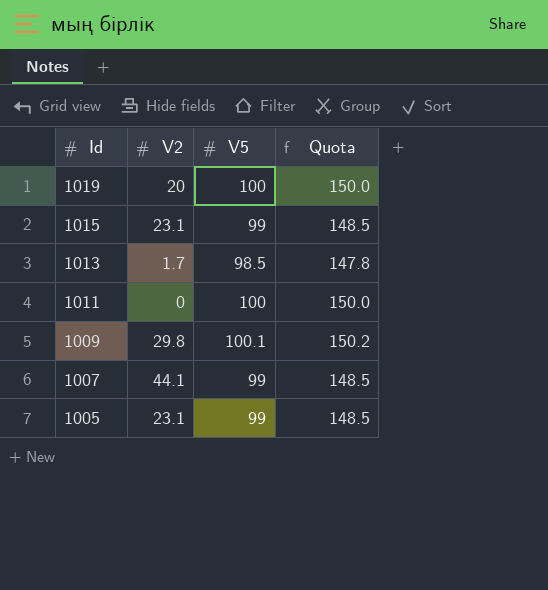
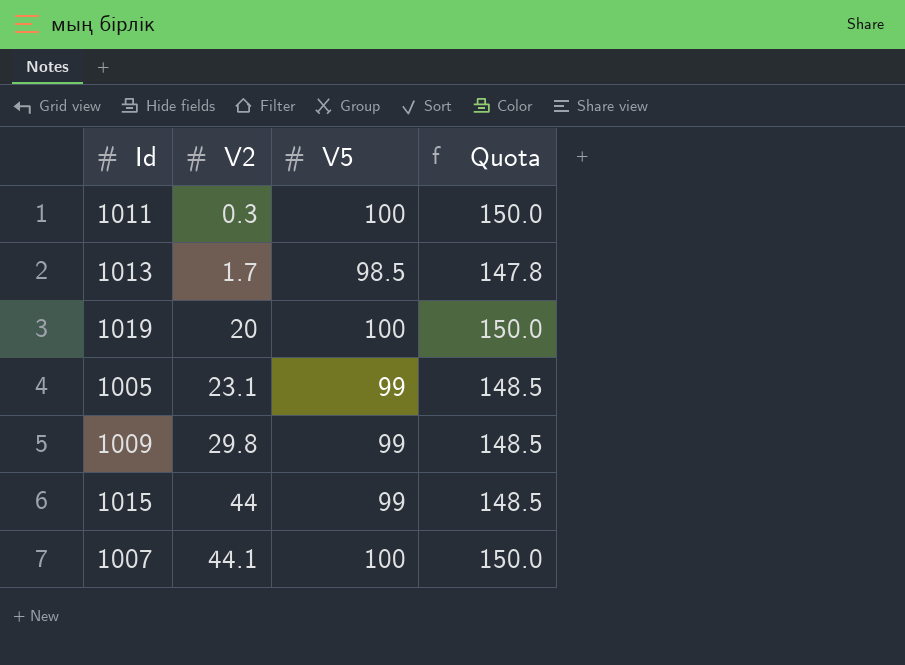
row order: Id descending -> V2 ascending
1011 | V2: 0 -> 0.3
1009 | V5: 100.1 -> 99
1009 | Quota: 150.2 -> 148.5
1015 | V2: 23.1 -> 44
1007 | V5: 99 -> 100
1007 | Quota: 148.5 -> 150.0

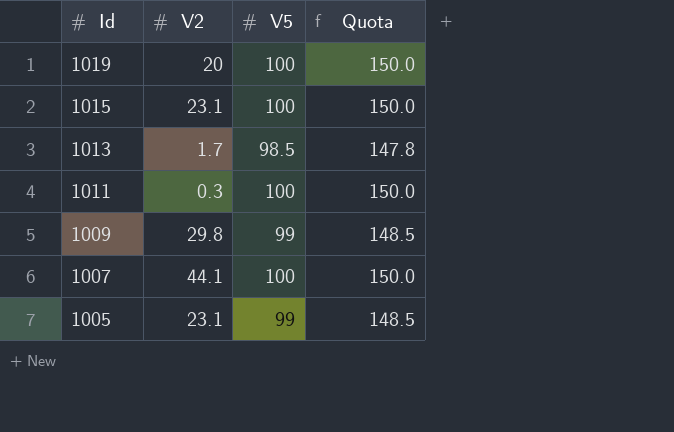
row order: V2 ascending -> Id descending
1015 | V2: 44 -> 23.1
1015 | V5: 99 -> 100
1015 | Quota: 148.5 -> 150.0

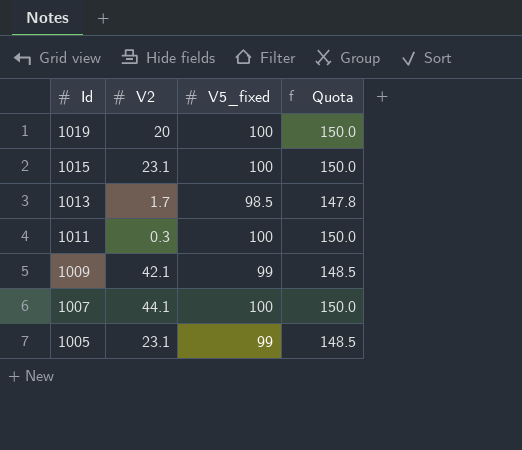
column name: V5 -> V5_fixed
1009 | V2: 29.8 -> 42.1

